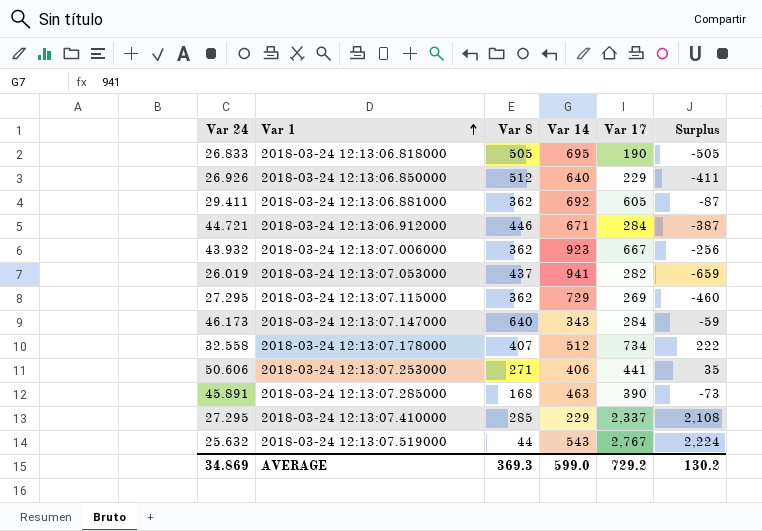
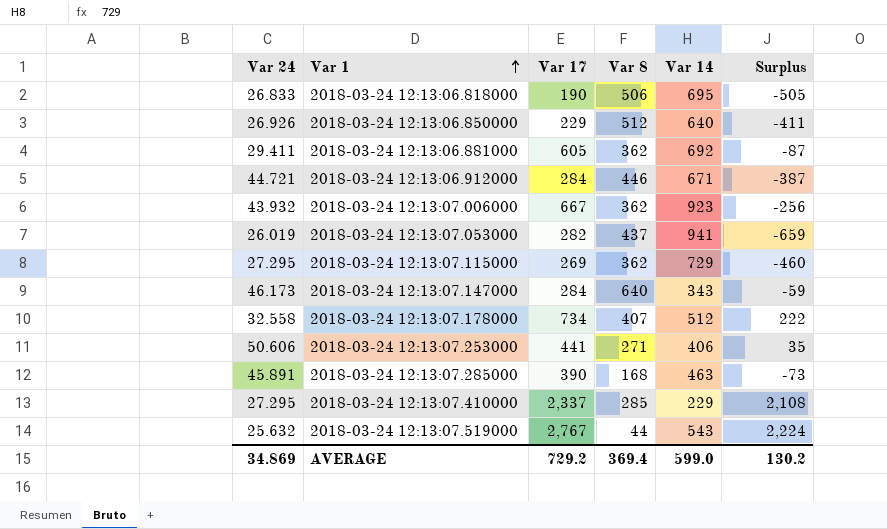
column Var 17 | position: 5 -> 3
2018-03-24 12:13:06.818000 | Var 8: 505 -> 506
AVERAGE | Var 8: 369.3 -> 369.4

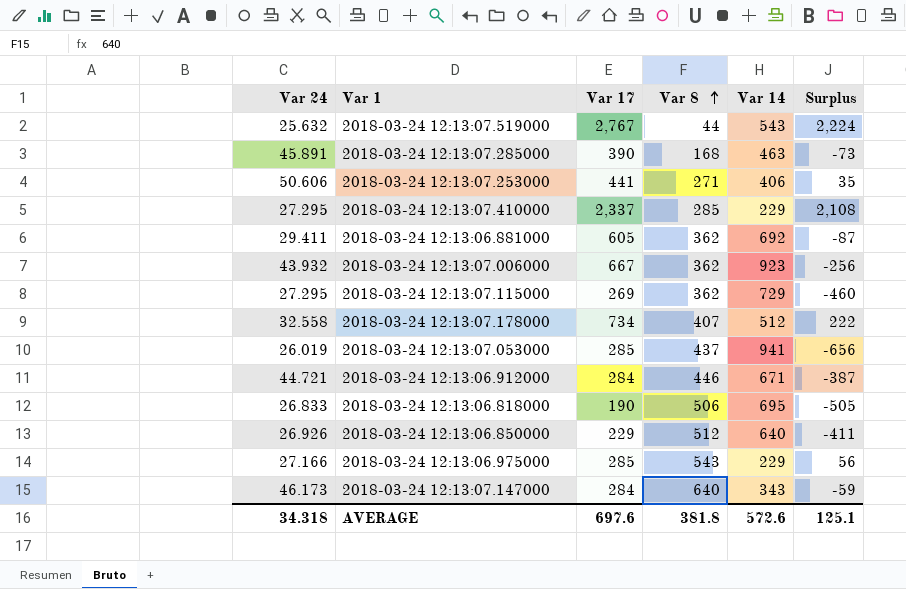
row order: Var 1 ascending -> Var 8 ascending
2018-03-24 12:13:07.053000 | Var 17: 282 -> 285
2018-03-24 12:13:07.053000 | Surplus: -659 -> -656
row 2018-03-24 12:13:06.975000: none -> 27.166 | 285 | 543 | 229 | 56
AVERAGE | Var 24: 34.869 -> 34.318
AVERAGE | Var 17: 729.2 -> 697.6
AVERAGE | Var 8: 369.4 -> 381.8
AVERAGE | Var 14: 599.0 -> 572.6
AVERAGE | Surplus: 130.2 -> 125.1

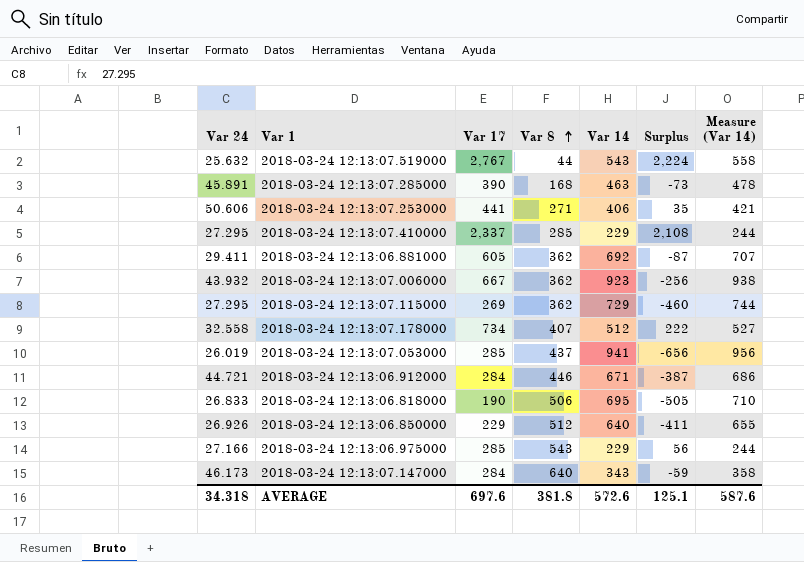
column Measure (Var 14) | formula: none -> [Var 14] + 15

